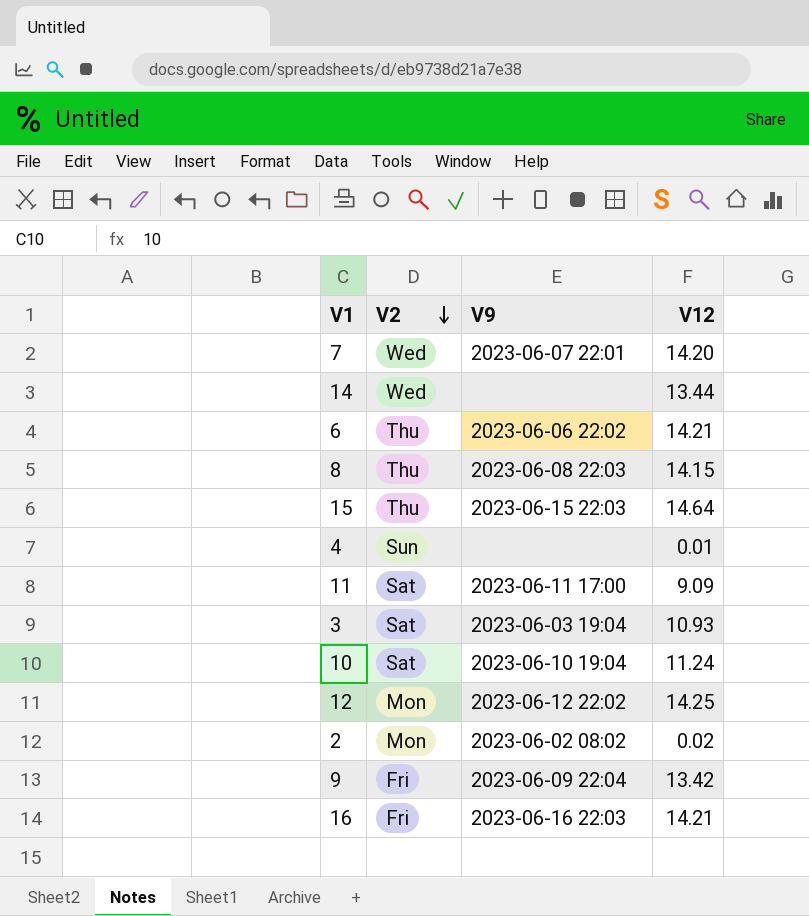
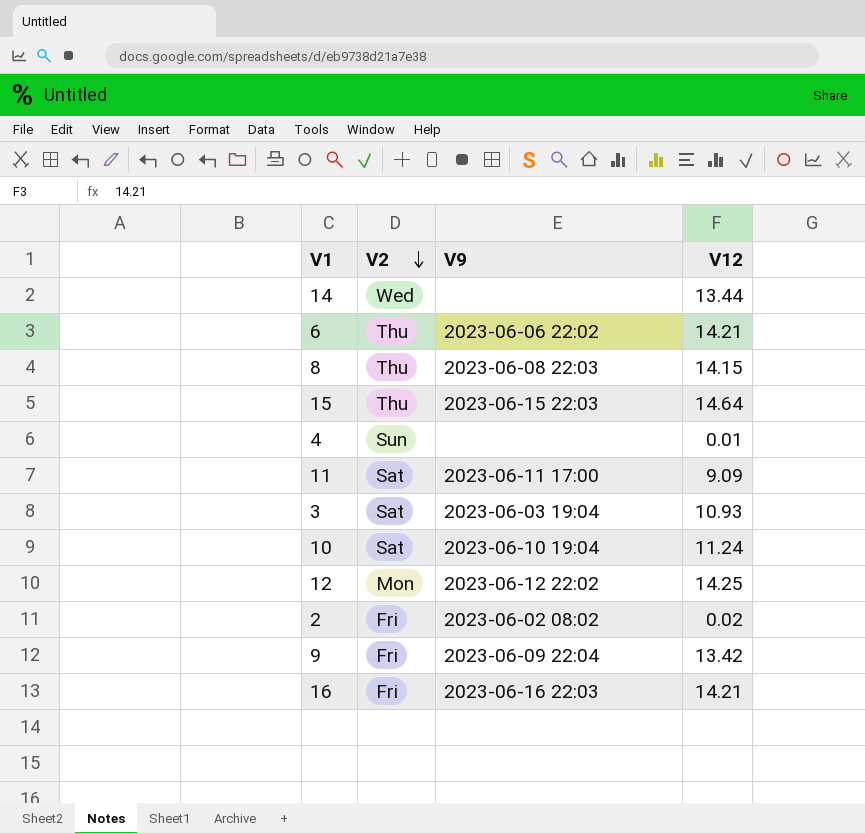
row 7: Wed | 2023-06-07 22:01 | 14.20 -> none
2 | V2: Mon -> Fri

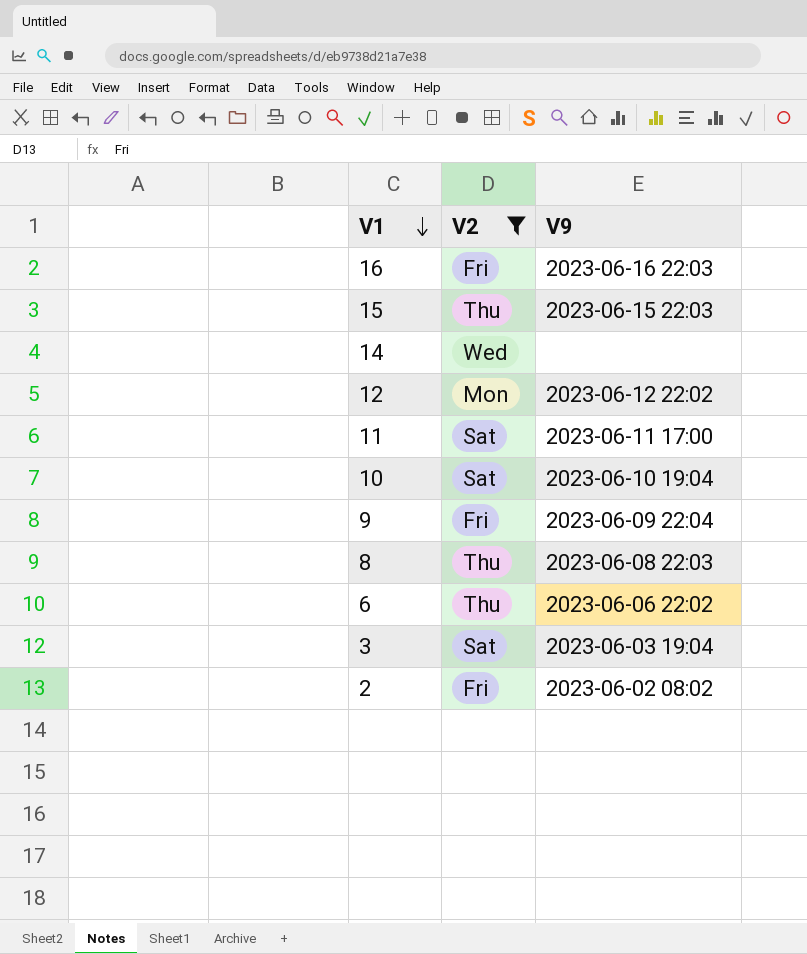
filter: none -> V2 != Sun
row order: V2 descending -> V1 descending
column V12 | position: 4 -> none

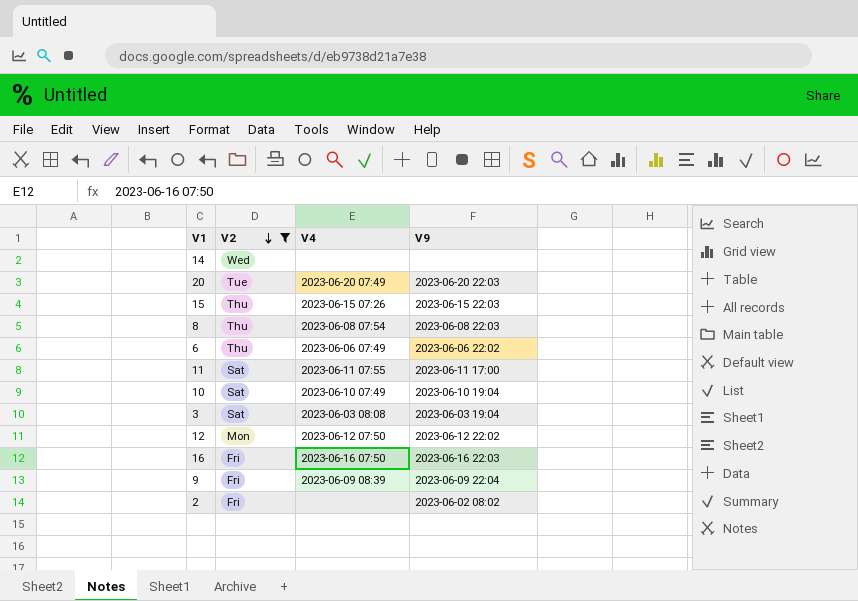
row order: V1 descending -> V2 descending
column V4 | position: none -> 3
row 20: none -> Tue | 2023-06-20 07:49 | 2023-06-20 22:03

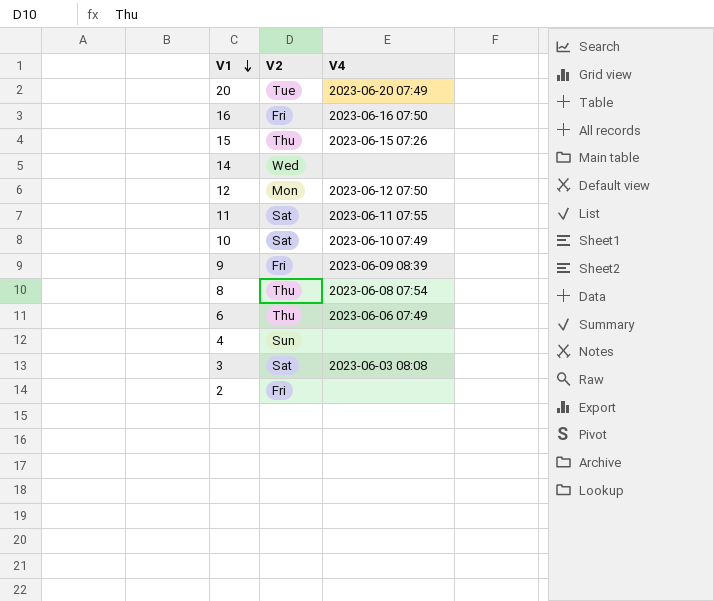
filter: V2 != Sun -> none
row order: V2 descending -> V1 descending
column V9 | position: 4 -> none

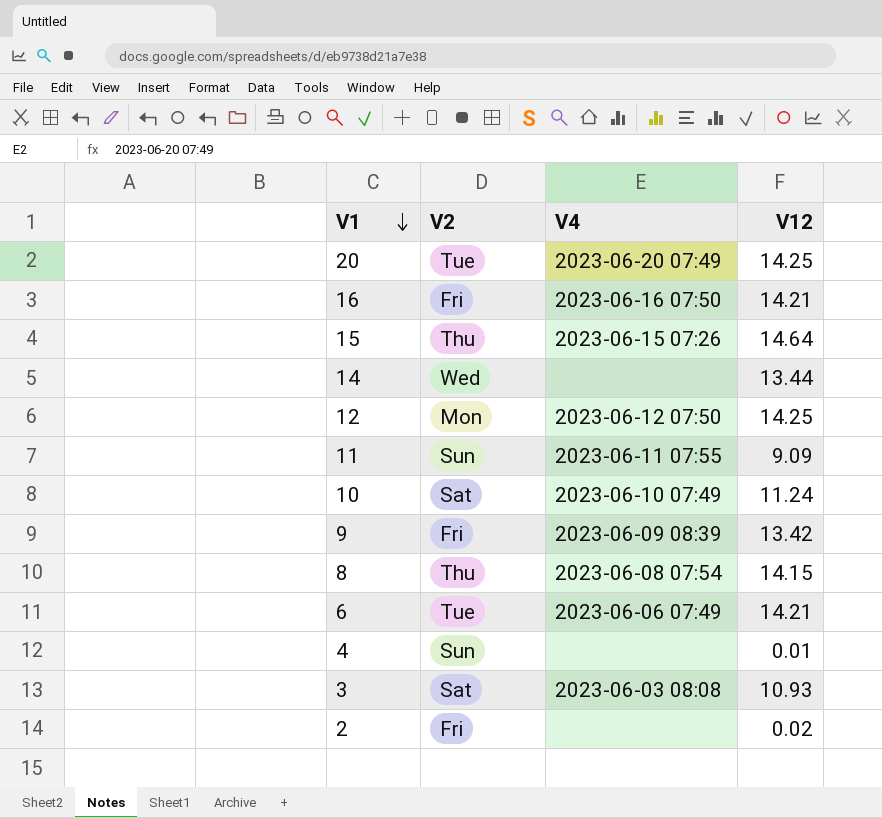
column V12 | position: none -> 4
11 | V2: Sat -> Sun
6 | V2: Thu -> Tue

